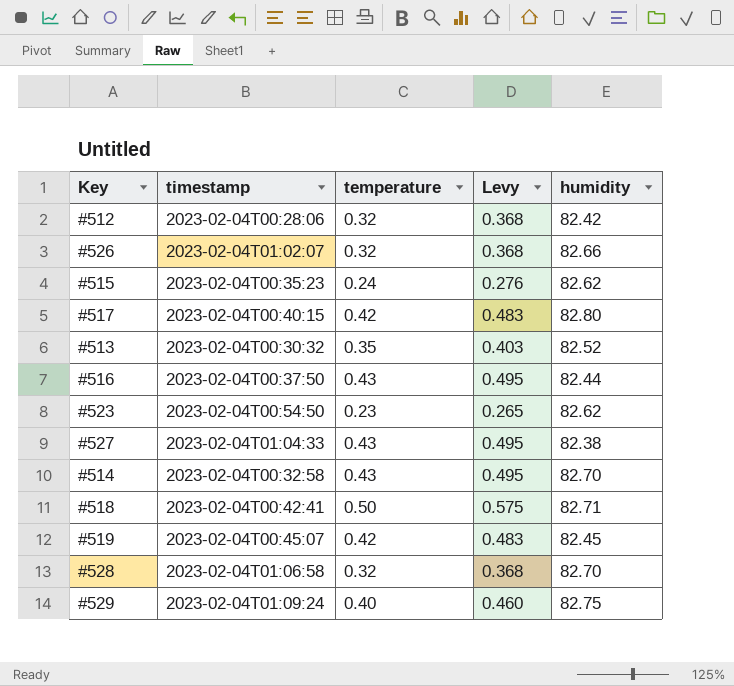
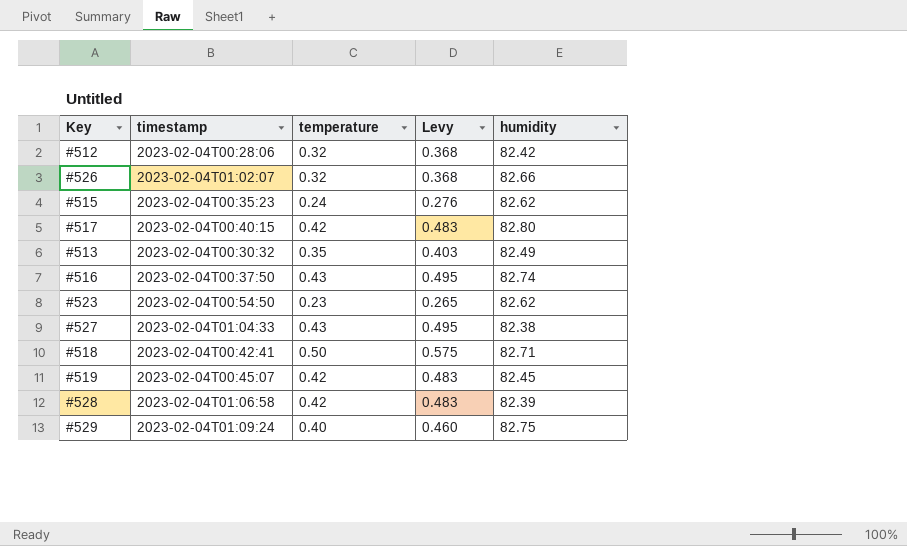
row #514: 2023-02-04T00:32:58 | 0.43 | 0.495 | 82.70 -> none
#513 | humidity: 82.52 -> 82.49
#516 | humidity: 82.44 -> 82.74
#528 | temperature: 0.32 -> 0.42
#528 | Levy: 0.368 -> 0.483
#528 | humidity: 82.70 -> 82.39

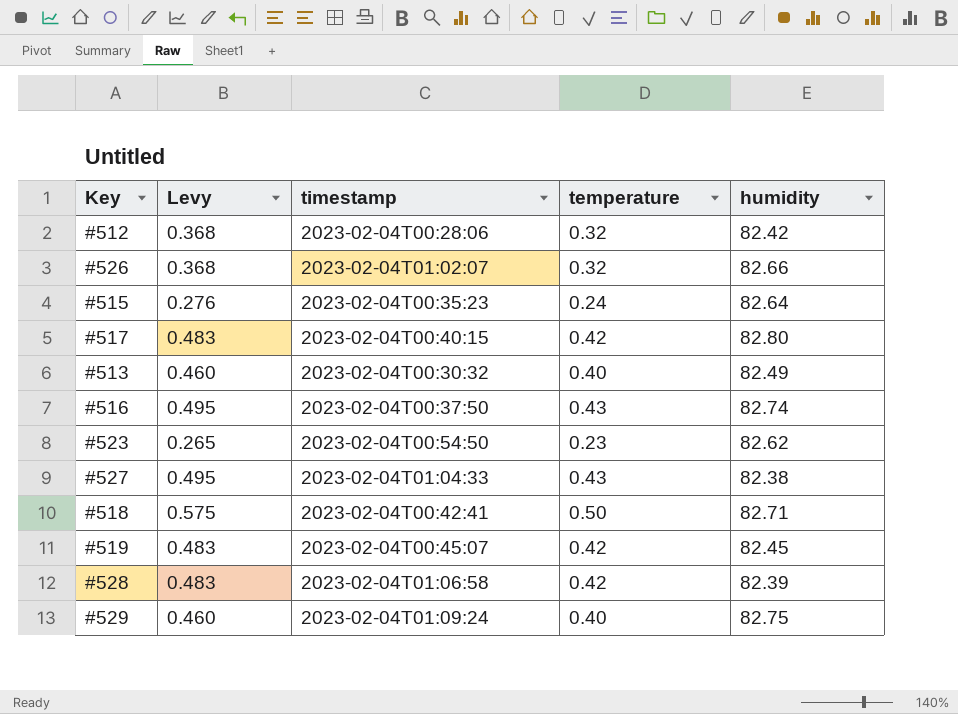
column Levy | position: 4 -> 2
#515 | humidity: 82.62 -> 82.64
#513 | Levy: 0.403 -> 0.460
#513 | temperature: 0.35 -> 0.40

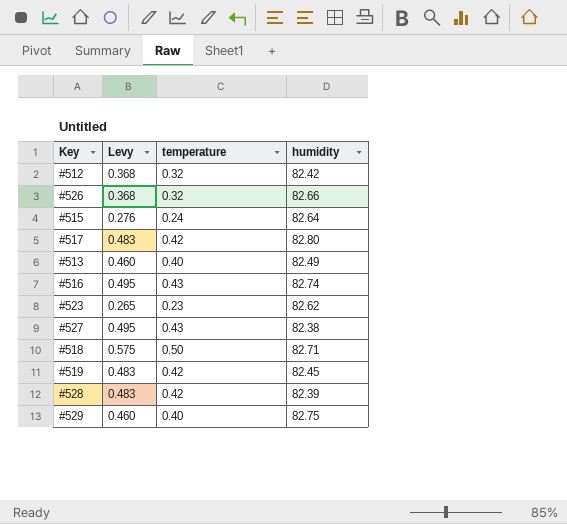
column timestamp | position: 3 -> none

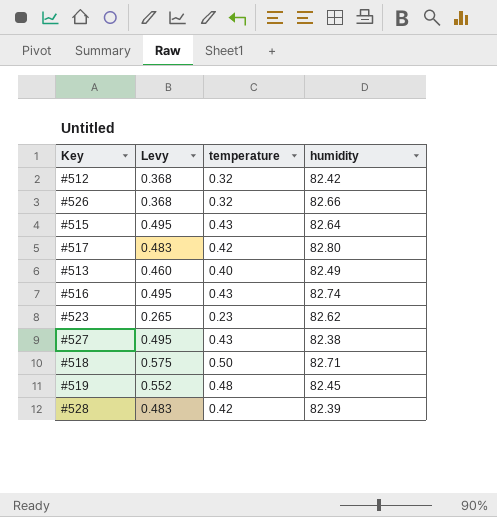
row #529: 0.460 | 0.40 | 82.75 -> none
#515 | Levy: 0.276 -> 0.495
#515 | temperature: 0.24 -> 0.43
#519 | Levy: 0.483 -> 0.552
#519 | temperature: 0.42 -> 0.48

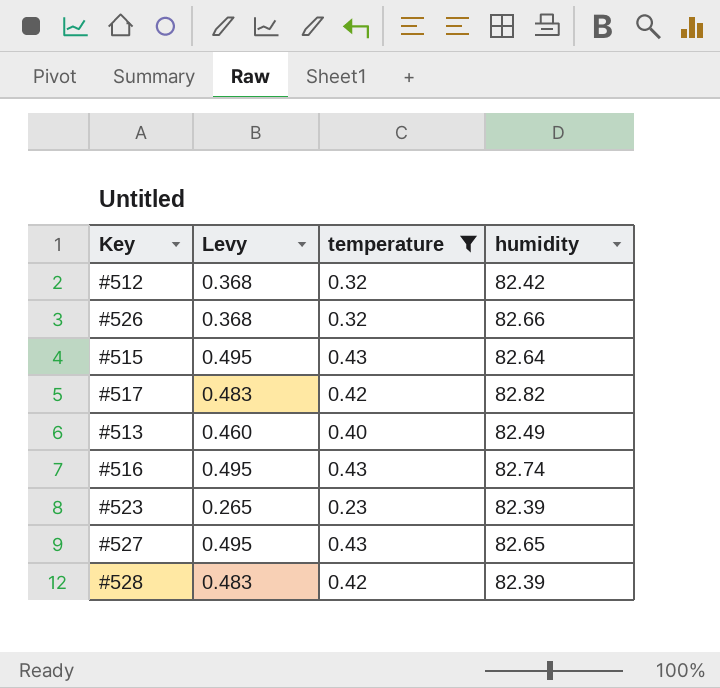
filter: none -> temperature <= 0.43
#517 | humidity: 82.80 -> 82.82
#523 | humidity: 82.62 -> 82.39
#527 | humidity: 82.38 -> 82.65

